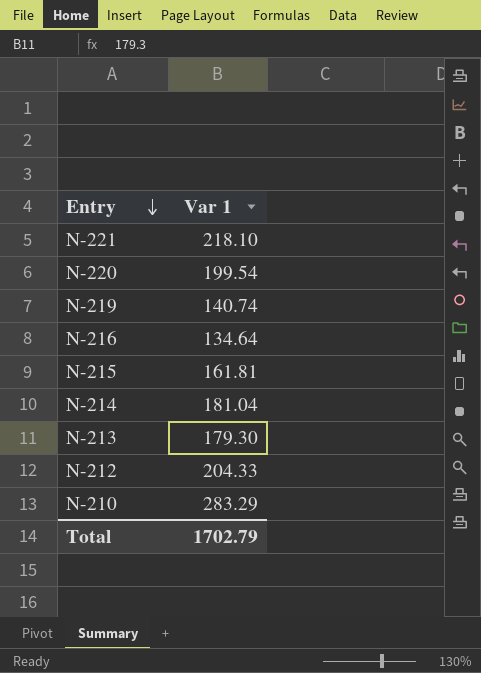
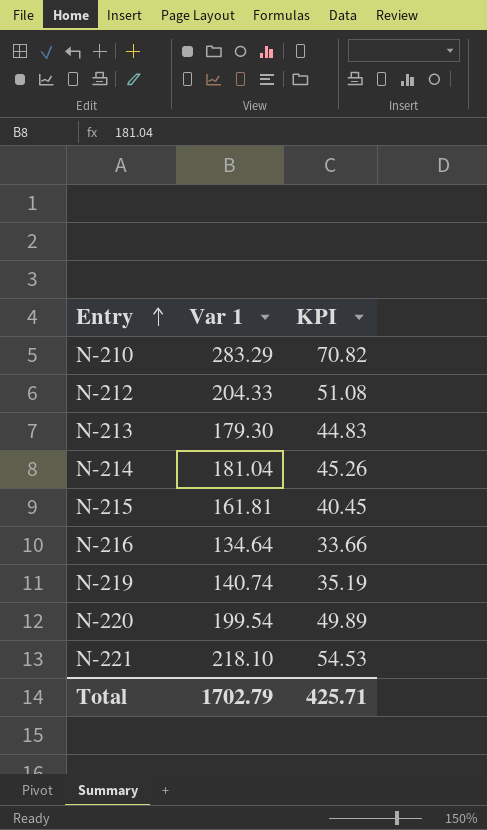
row order: Entry descending -> Entry ascending
column KPI | formula: none -> [Var 1] * 0.25

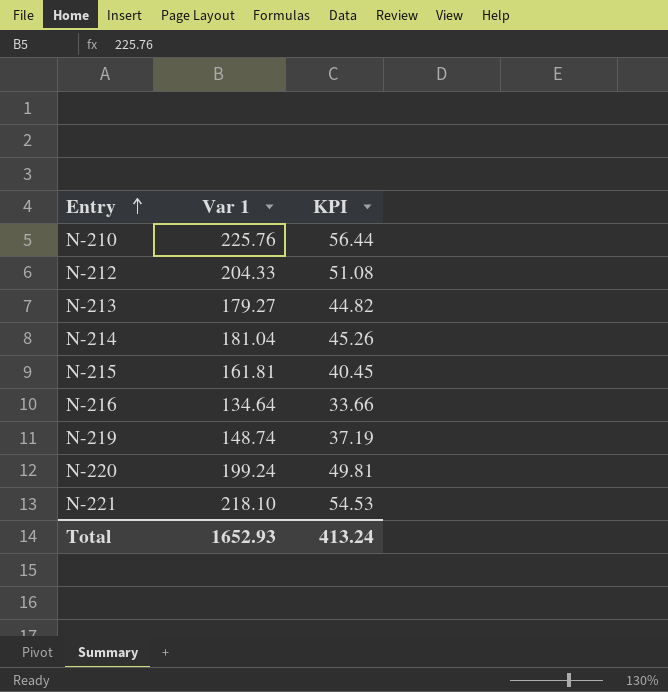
N-210 | Var 1: 283.29 -> 225.76
N-210 | KPI: 70.82 -> 56.44
N-213 | Var 1: 179.30 -> 179.27
N-213 | KPI: 44.83 -> 44.82
N-219 | Var 1: 140.74 -> 148.74
N-219 | KPI: 35.19 -> 37.19
N-220 | Var 1: 199.54 -> 199.24
N-220 | KPI: 49.89 -> 49.81
Total | Var 1: 1702.79 -> 1652.93
Total | KPI: 425.71 -> 413.24

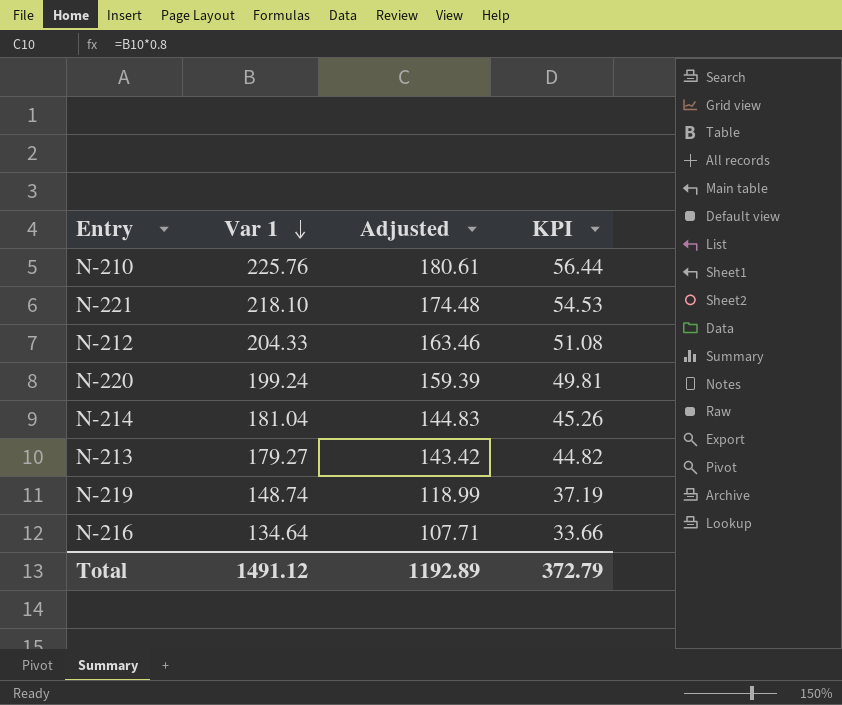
row order: Entry ascending -> Var 1 descending
column Adjusted | formula: none -> [Var 1] * 0.8
row N-215: 161.81 | 40.45 -> none
Total | Var 1: 1652.93 -> 1491.12
Total | KPI: 413.24 -> 372.79

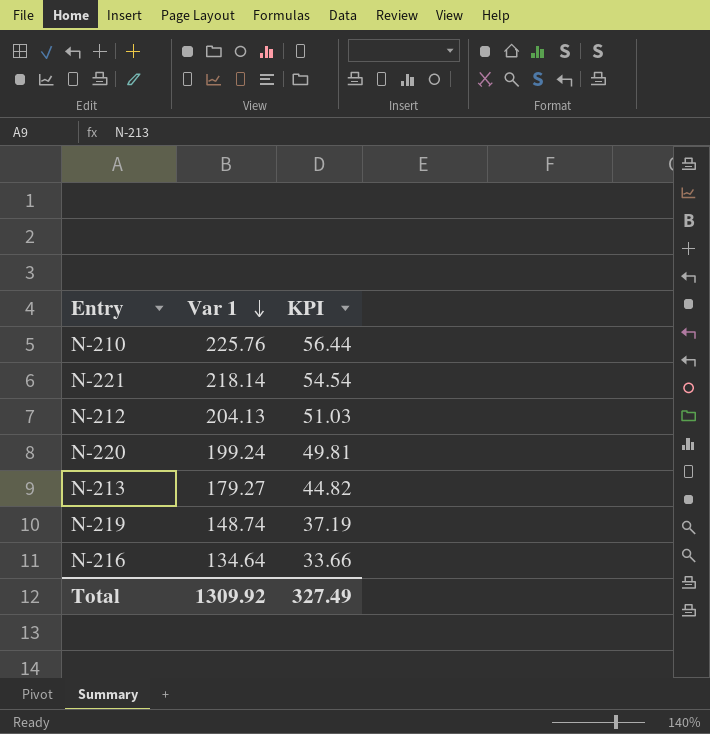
column Adjusted | formula: [Var 1] * 0.8 -> none
row N-214: 181.04 | 144.83 | 45.26 -> none
N-221 | Var 1: 218.10 -> 218.14
N-221 | KPI: 54.53 -> 54.54
N-212 | Var 1: 204.33 -> 204.13
N-212 | KPI: 51.08 -> 51.03
Total | Var 1: 1491.12 -> 1309.92
Total | KPI: 372.79 -> 327.49

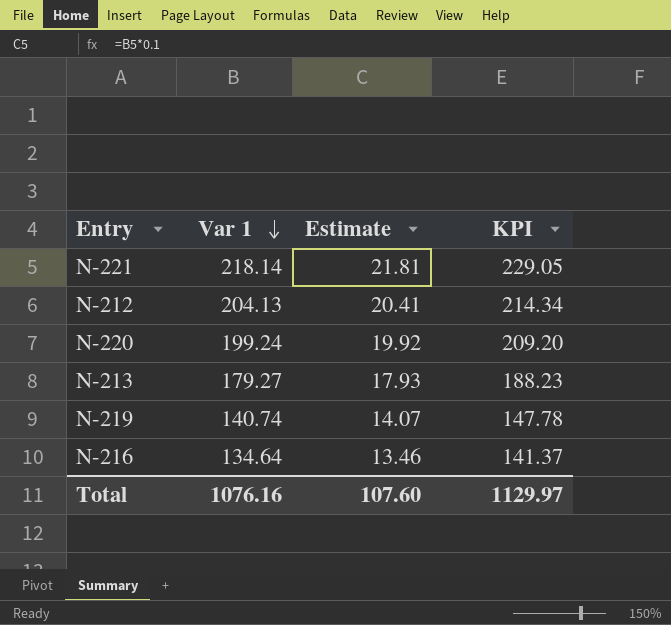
column Estimate | formula: none -> [Var 1] * 0.1
column KPI | formula: [Var 1] * 0.25 -> [Var 1] * 1.05
row N-210: 225.76 | 56.44 -> none
N-219 | Var 1: 148.74 -> 140.74
Total | Var 1: 1309.92 -> 1076.16
Total | KPI: 327.49 -> 1129.97

